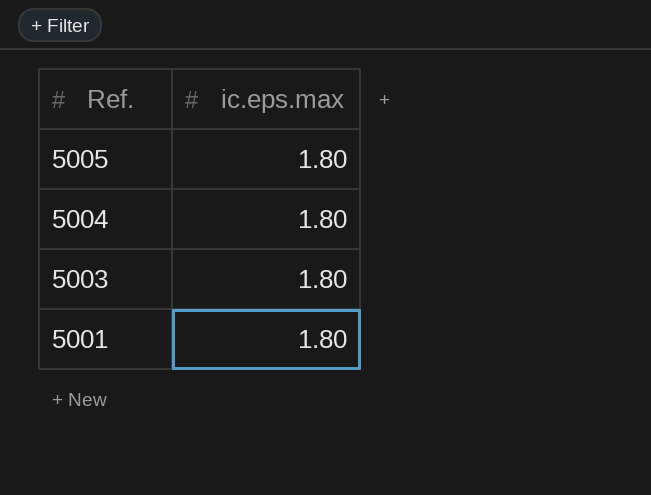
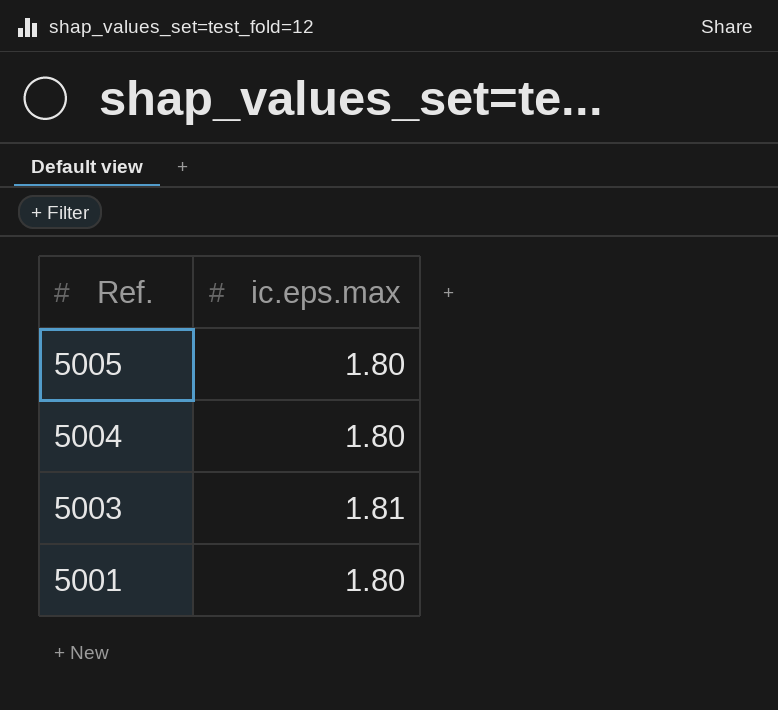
5003 | ic.eps.max: 1.80 -> 1.81

